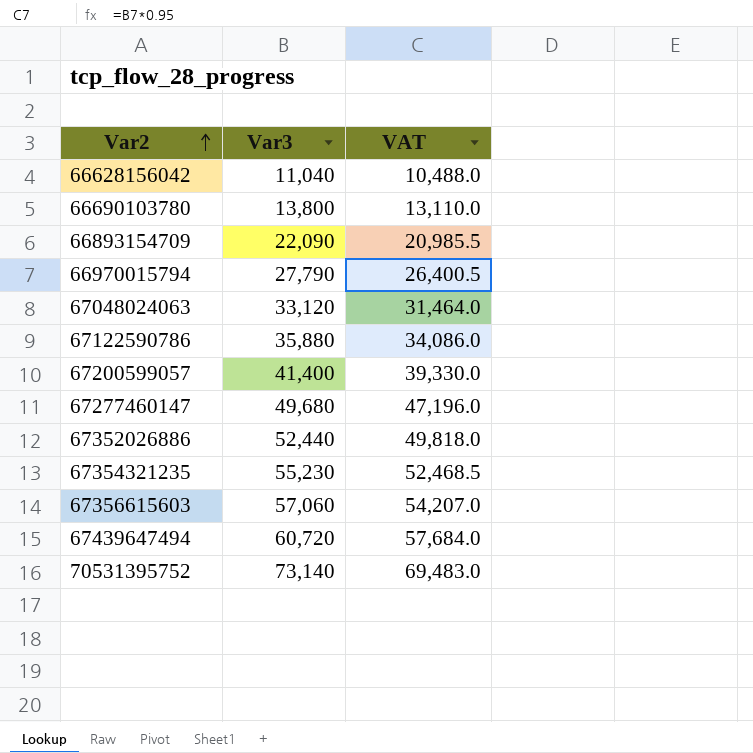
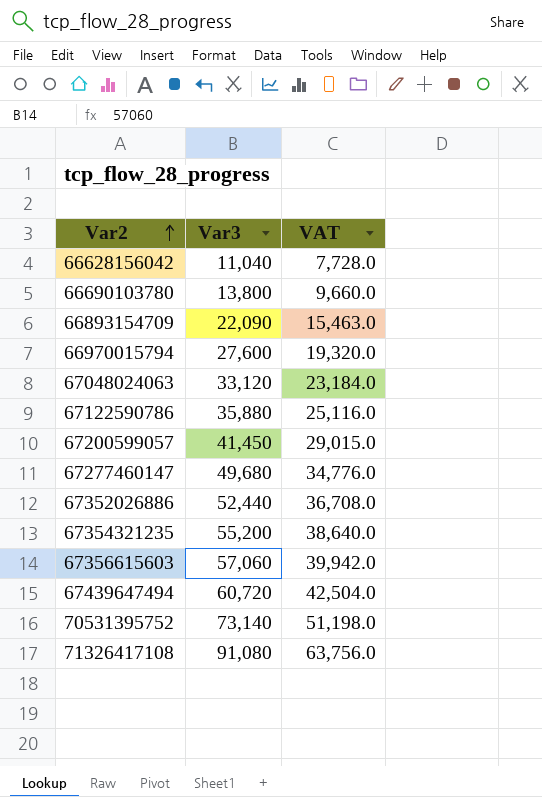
column VAT | formula: [Var3] * 0.95 -> [Var3] * 0.7
66970015794 | Var3: 27,790 -> 27,600
67200599057 | Var3: 41,400 -> 41,450
67354321235 | Var3: 55,230 -> 55,200
row 71326417108: none -> 91,080 | 63,756.0

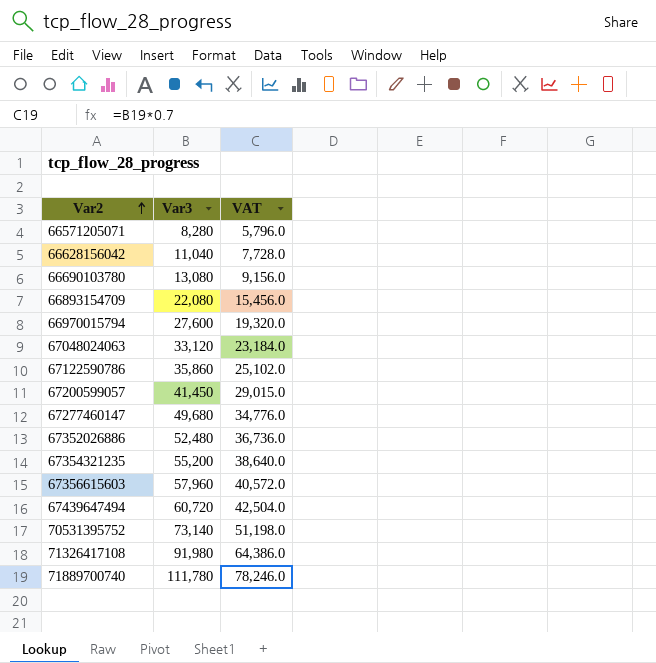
row 66571205071: none -> 8,280 | 5,796.0
66690103780 | Var3: 13,800 -> 13,080
66690103780 | VAT: 9,660.0 -> 9,156.0
66893154709 | Var3: 22,090 -> 22,080
66893154709 | VAT: 15,463.0 -> 15,456.0
67122590786 | Var3: 35,880 -> 35,860
67122590786 | VAT: 25,116.0 -> 25,102.0
67352026886 | Var3: 52,440 -> 52,480
67352026886 | VAT: 36,708.0 -> 36,736.0
67356615603 | Var3: 57,060 -> 57,960
67356615603 | VAT: 39,942.0 -> 40,572.0
71326417108 | Var3: 91,080 -> 91,980
71326417108 | VAT: 63,756.0 -> 64,386.0
row 71889700740: none -> 111,780 | 78,246.0

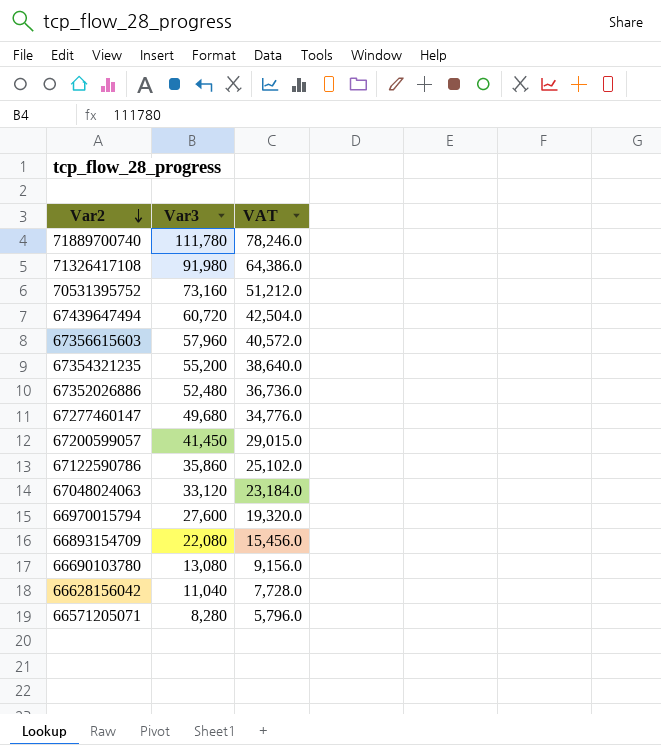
row order: Var2 ascending -> Var2 descending
70531395752 | Var3: 73,140 -> 73,160
70531395752 | VAT: 51,198.0 -> 51,212.0

